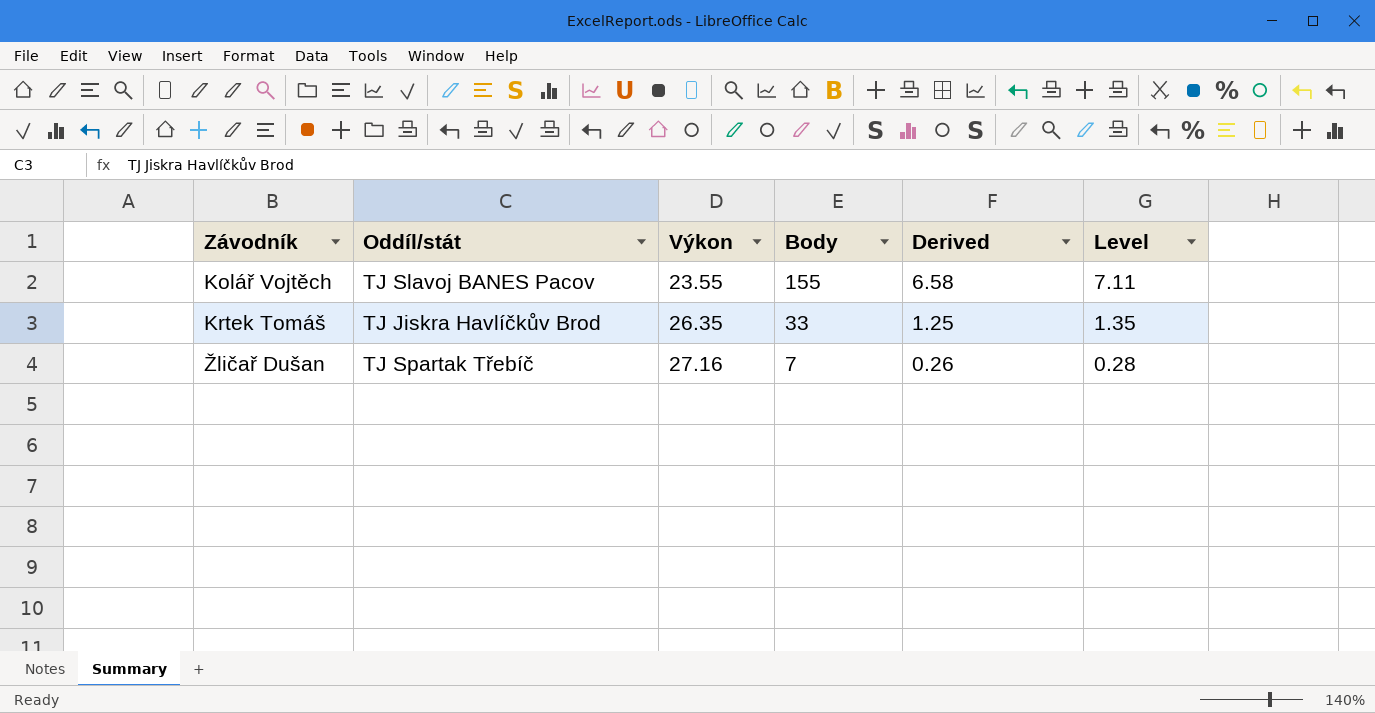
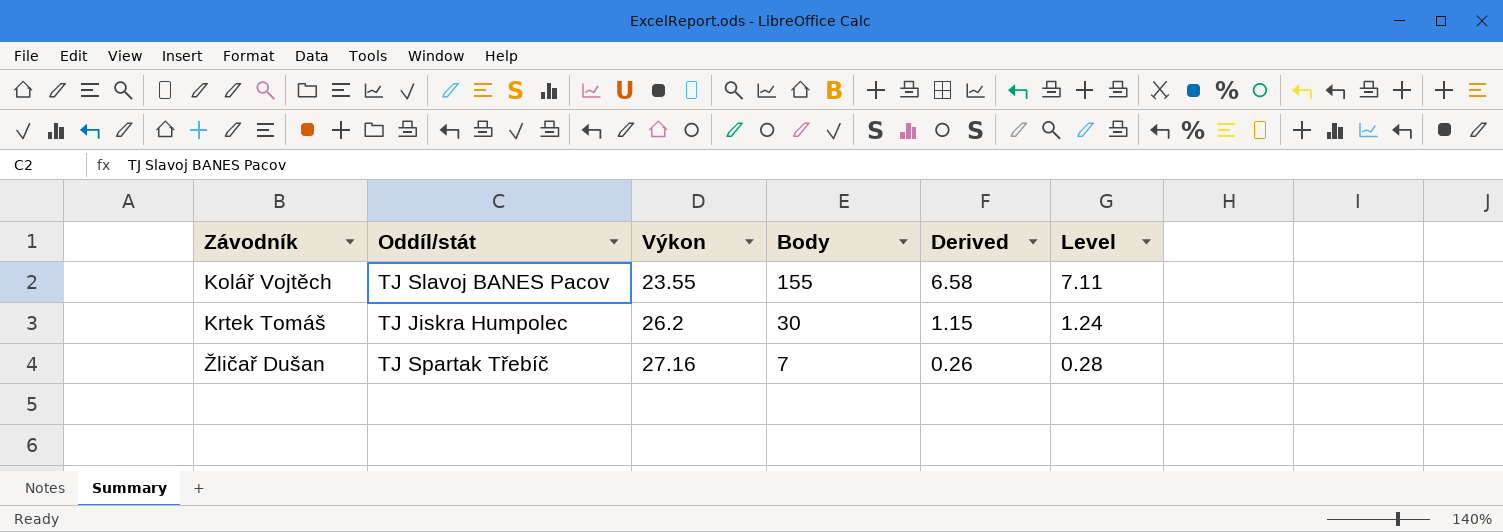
Krtek Tomáš | Oddíl/stát: TJ Jiskra Havlíčkův Brod -> TJ Jiskra Humpolec
Krtek Tomáš | Výkon: 26.35 -> 26.2
Krtek Tomáš | Body: 33 -> 30
Krtek Tomáš | Derived: 1.25 -> 1.15
Krtek Tomáš | Level: 1.35 -> 1.24

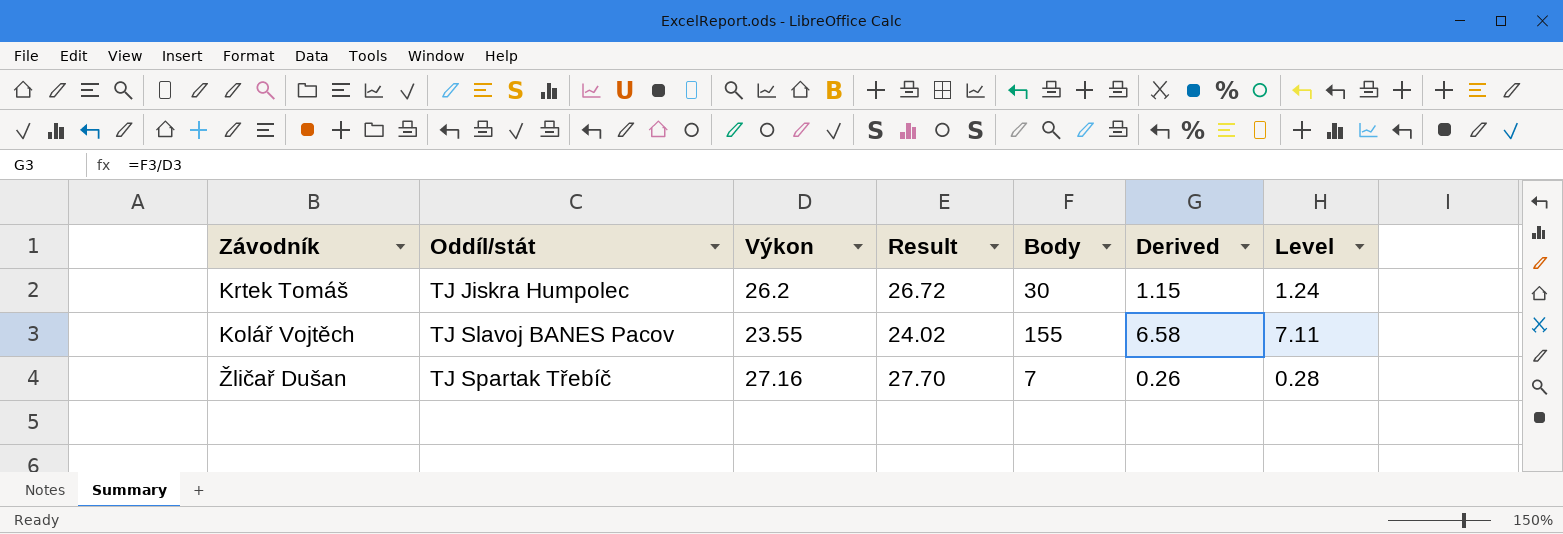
row order: Závodník ascending -> Oddíl/stát ascending
column Result | formula: none -> [Výkon] * 1.02

